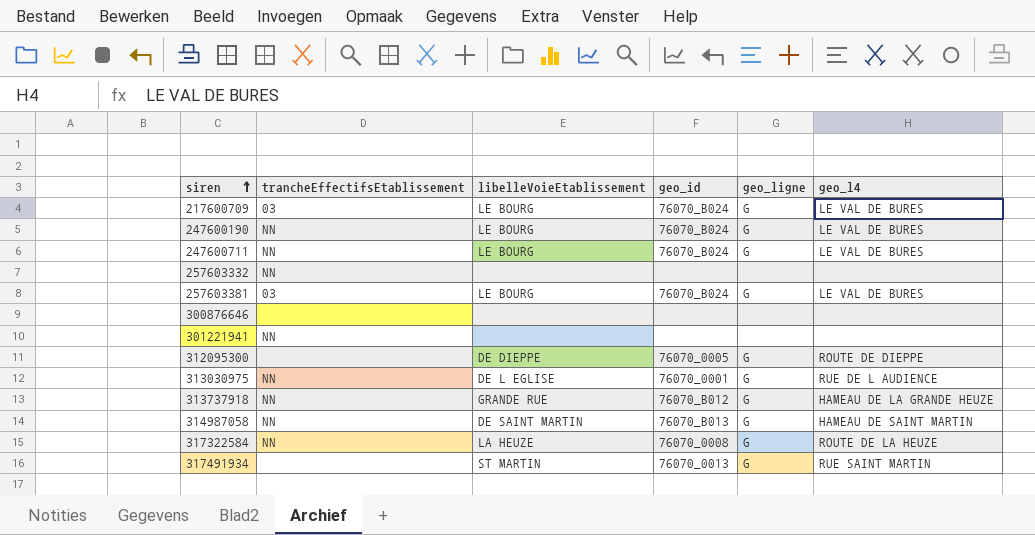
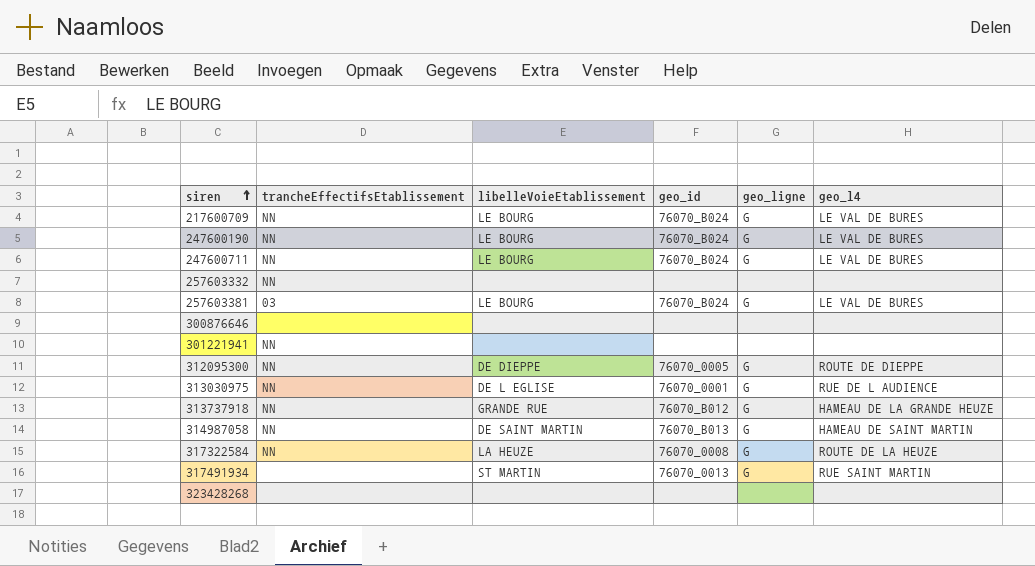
217600709 | trancheEffectifsEtablissement: 03 -> NN
312095300 | trancheEffectifsEtablissement: none -> NN
row 323428268: none -> none | none | none | none | none

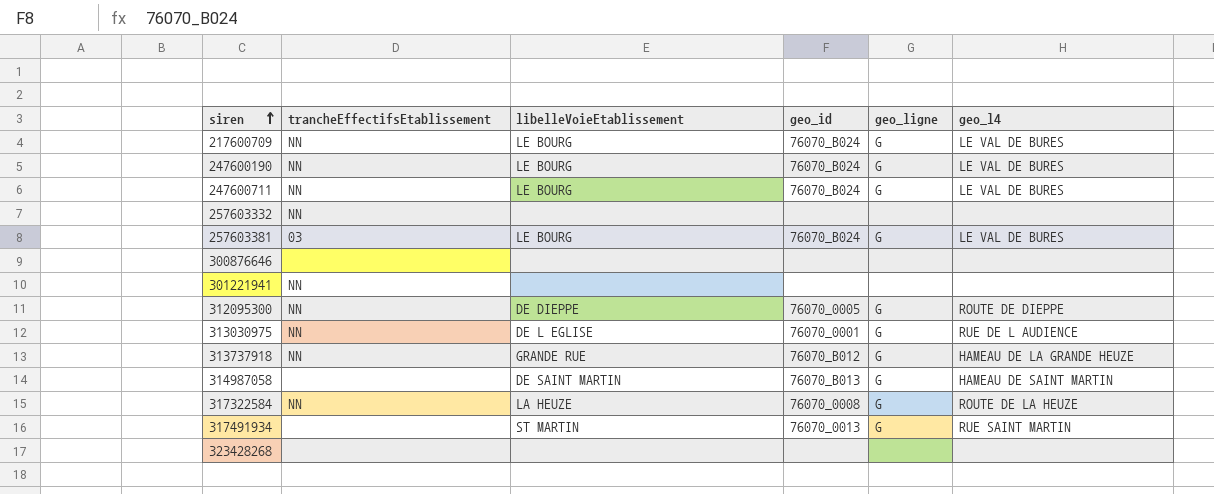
314987058 | trancheEffectifsEtablissement: NN -> none

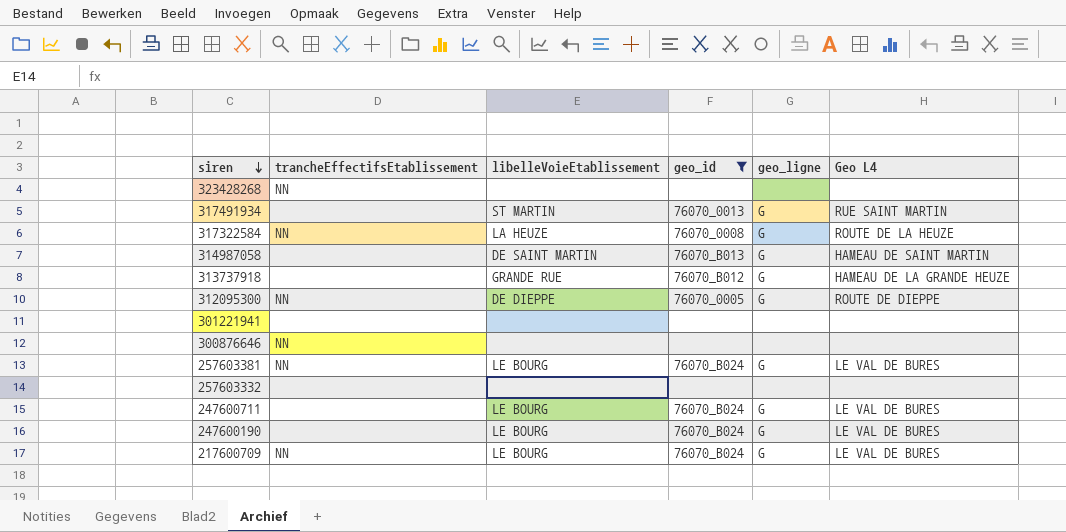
filter: none -> geo_id != 76070_0001
row order: siren ascending -> siren descending
column name: geo_l4 -> Geo L4
323428268 | trancheEffectifsEtablissement: none -> NN
313737918 | trancheEffectifsEtablissement: NN -> none
301221941 | trancheEffectifsEtablissement: NN -> none
300876646 | trancheEffectifsEtablissement: none -> NN
257603381 | trancheEffectifsEtablissement: 03 -> NN
257603332 | trancheEffectifsEtablissement: NN -> none
247600711 | trancheEffectifsEtablissement: NN -> none
247600190 | trancheEffectifsEtablissement: NN -> none

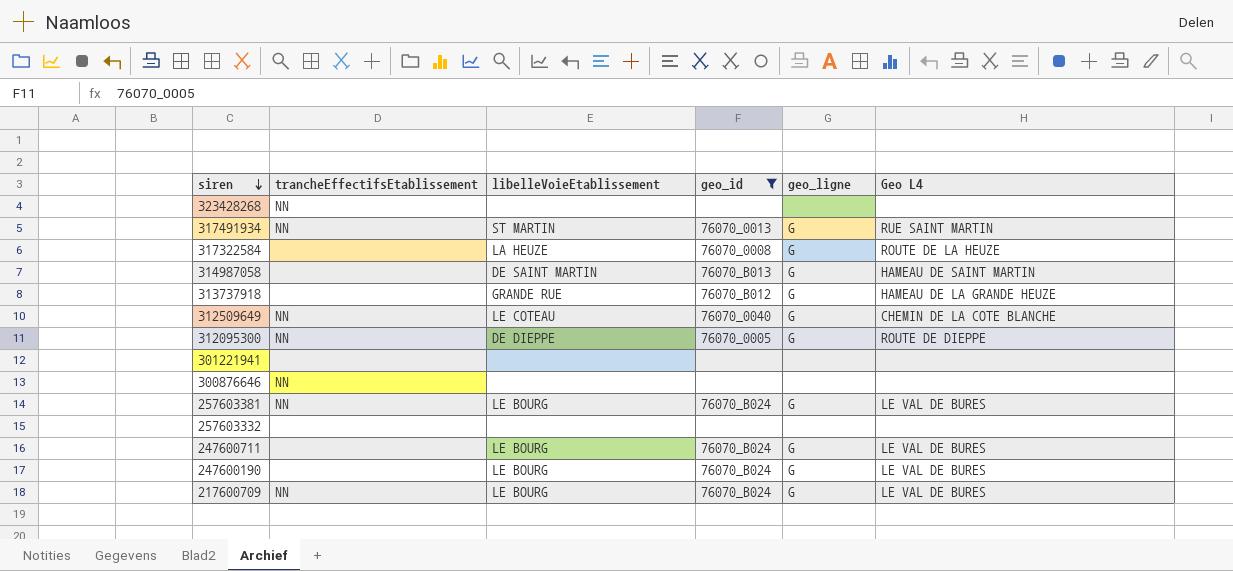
317491934 | trancheEffectifsEtablissement: none -> NN
317322584 | trancheEffectifsEtablissement: NN -> none
row 312509649: none -> NN | LE COTEAU | 76070_0040 | G | CHEMIN DE LA COTE BLANCHE

